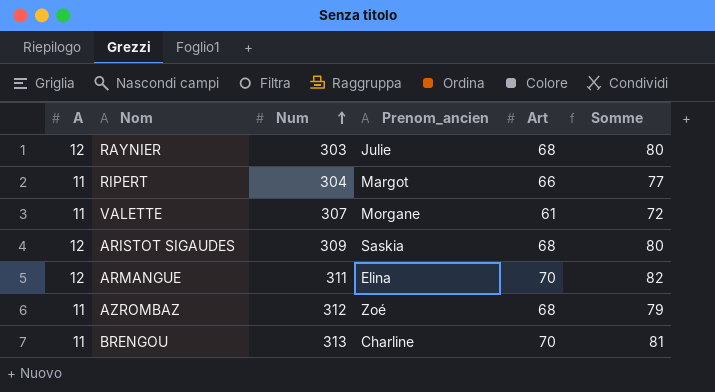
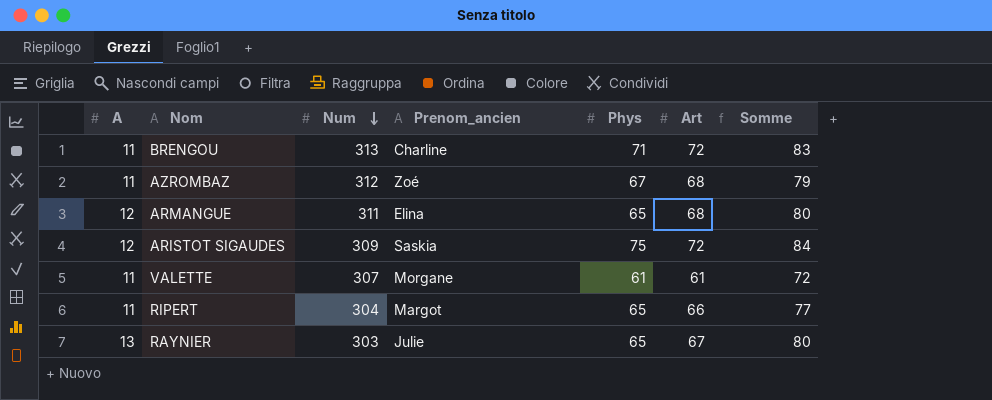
row order: Num ascending -> Num descending
column Phys | position: none -> 5
BRENGOU | Art: 70 -> 72
BRENGOU | Somme: 81 -> 83
ARMANGUE | Art: 70 -> 68
ARMANGUE | Somme: 82 -> 80
ARISTOT SIGAUDES | Art: 68 -> 72
ARISTOT SIGAUDES | Somme: 80 -> 84
RAYNIER | A: 12 -> 13
RAYNIER | Art: 68 -> 67

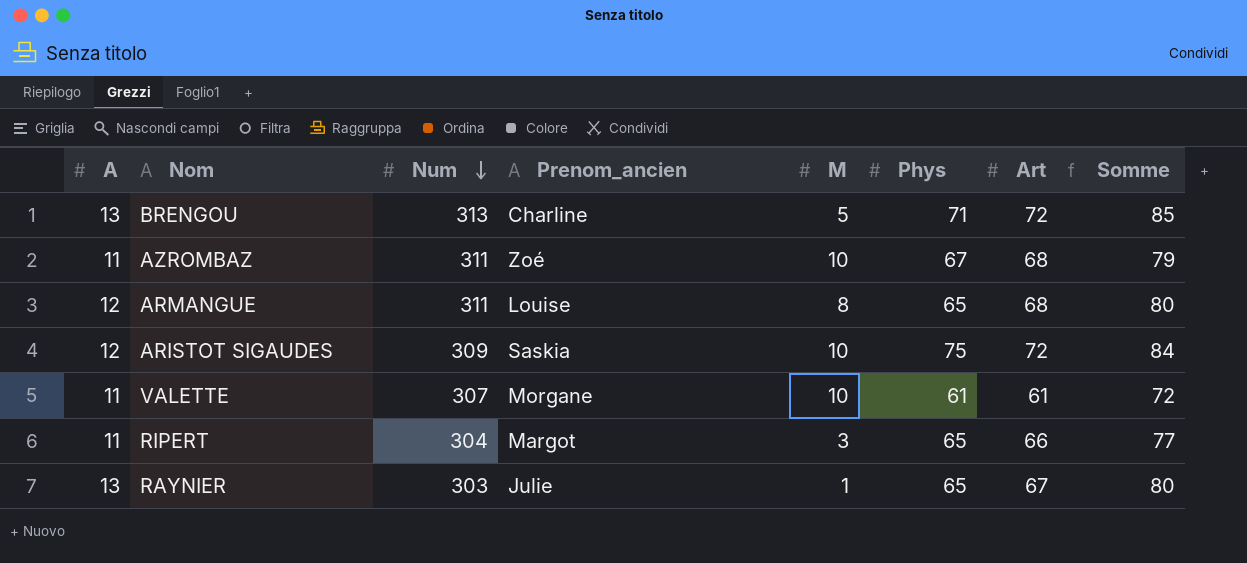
column M | position: none -> 5
BRENGOU | A: 11 -> 13
BRENGOU | Somme: 83 -> 85
AZROMBAZ | Num: 312 -> 311
ARMANGUE | Prenom_ancien: Elina -> Louise

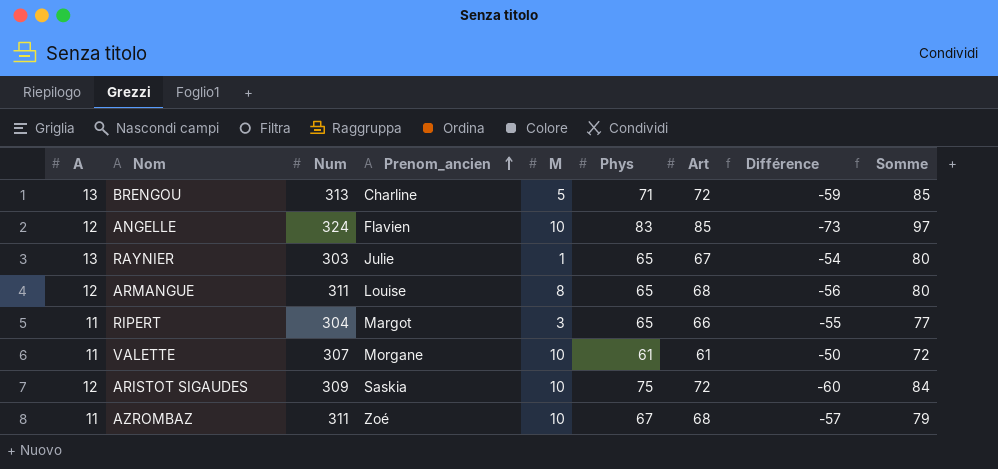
row order: Num descending -> Prenom_ancien ascending
column Différence | formula: none -> [A] - [Art]
row ANGELLE: none -> 12 | 324 | Flavien | 10 | 83 | 85 | -73 | 97

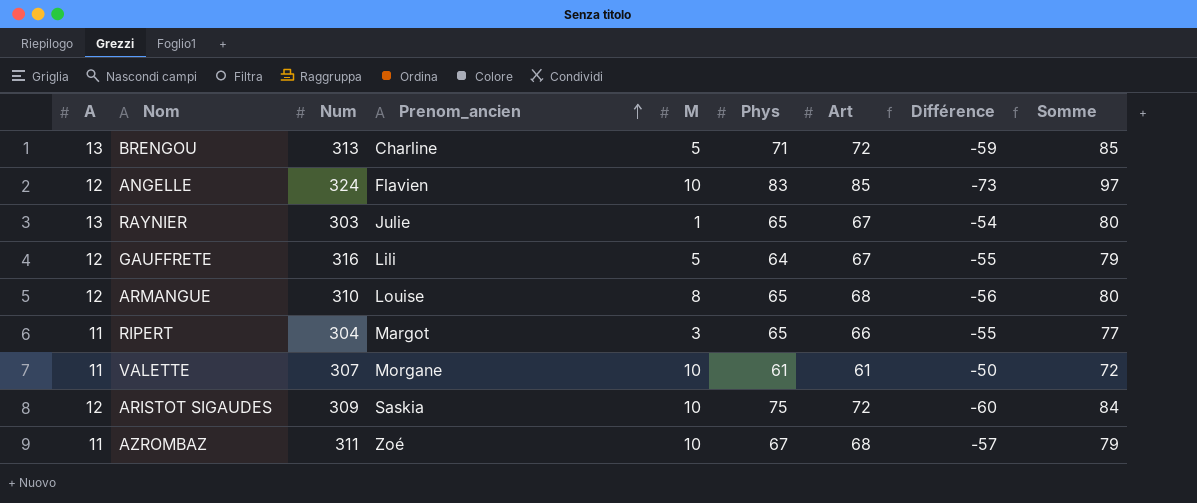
row GAUFFRETE: none -> 12 | 316 | Lili | 5 | 64 | 67 | -55 | 79
ARMANGUE | Num: 311 -> 310

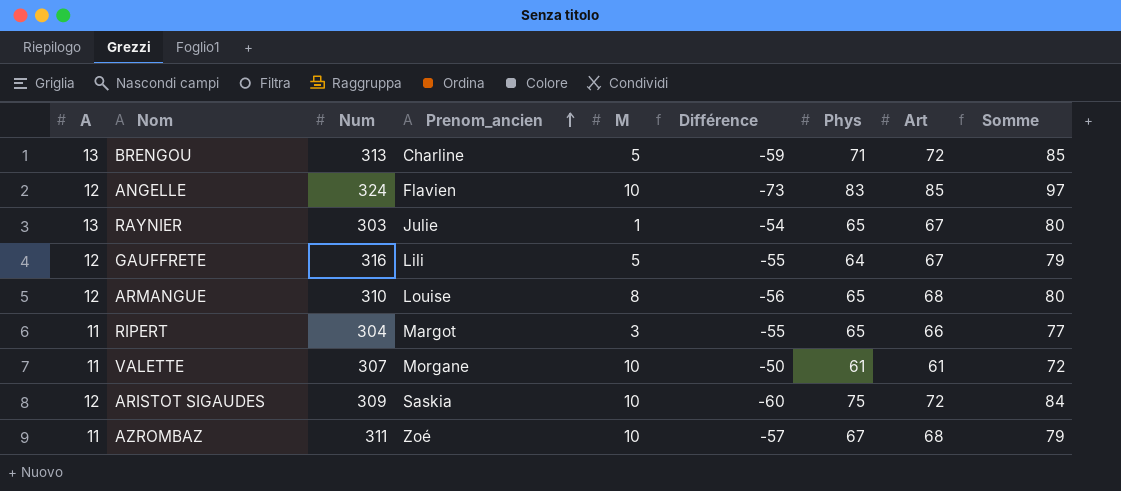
column Différence | position: 8 -> 6

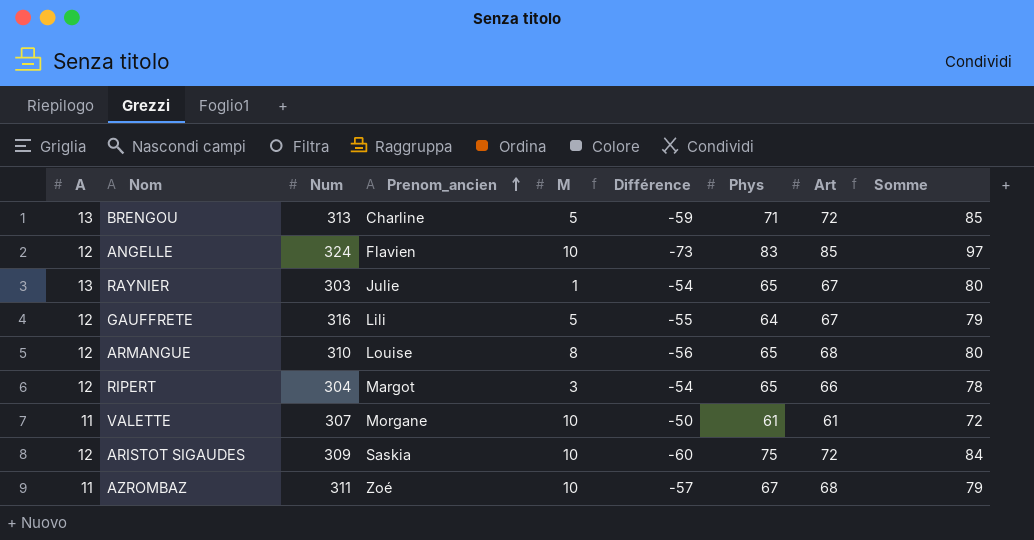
RIPERT | A: 11 -> 12
RIPERT | Différence: -55 -> -54
RIPERT | Somme: 77 -> 78

